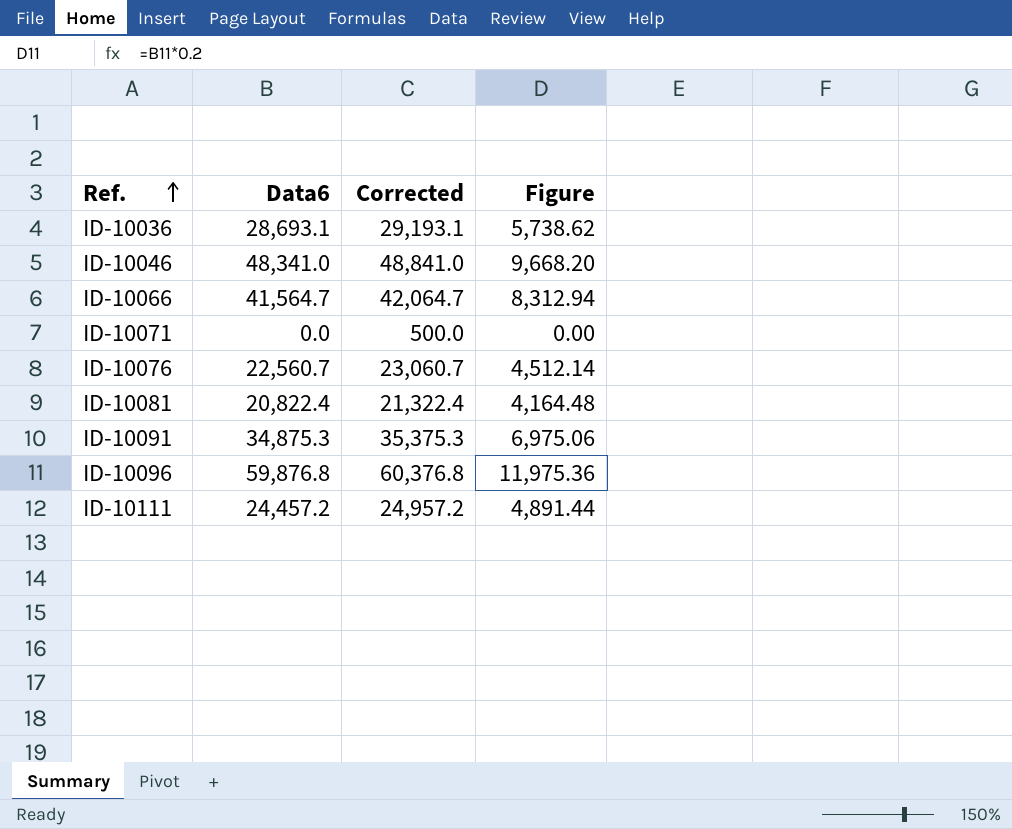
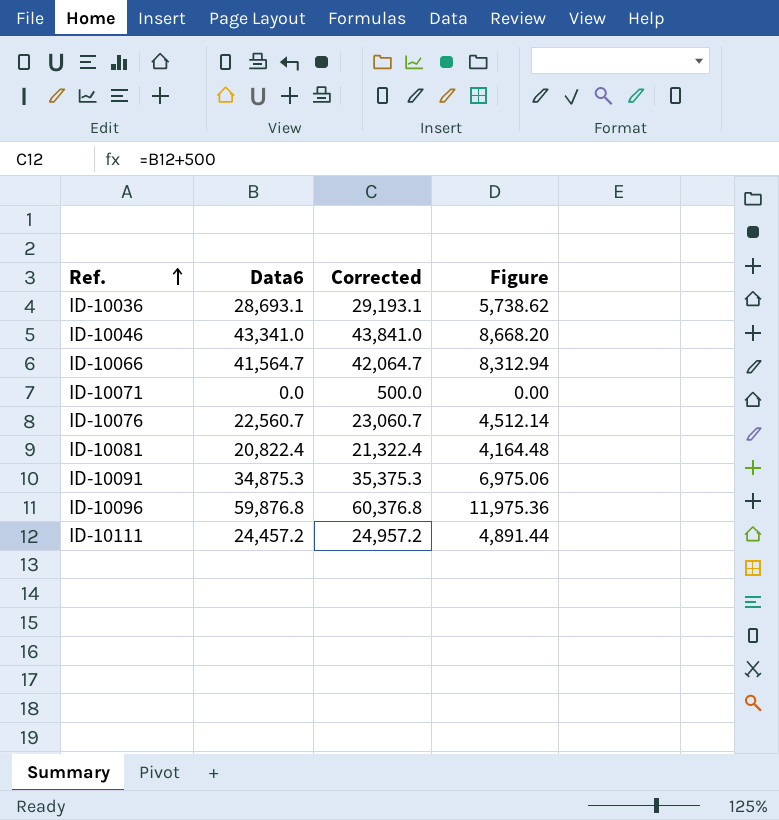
ID-10046 | Data6: 48,341.0 -> 43,341.0
ID-10046 | Corrected: 48,841.0 -> 43,841.0
ID-10046 | Figure: 9,668.20 -> 8,668.20

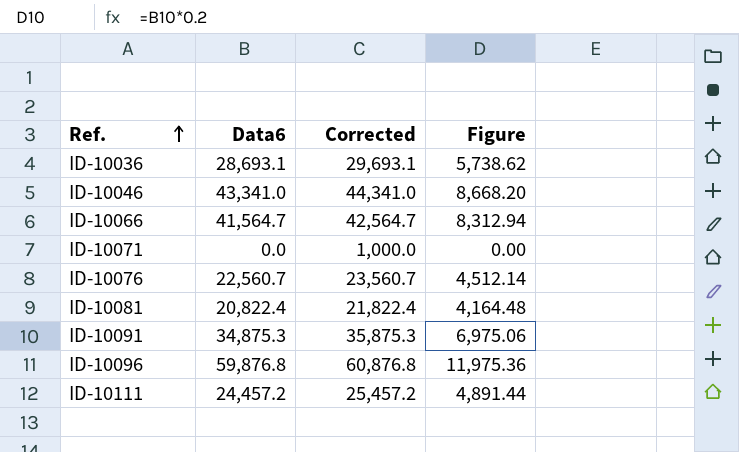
column Corrected | formula: [Data6] + 500 -> [Data6] + 1000

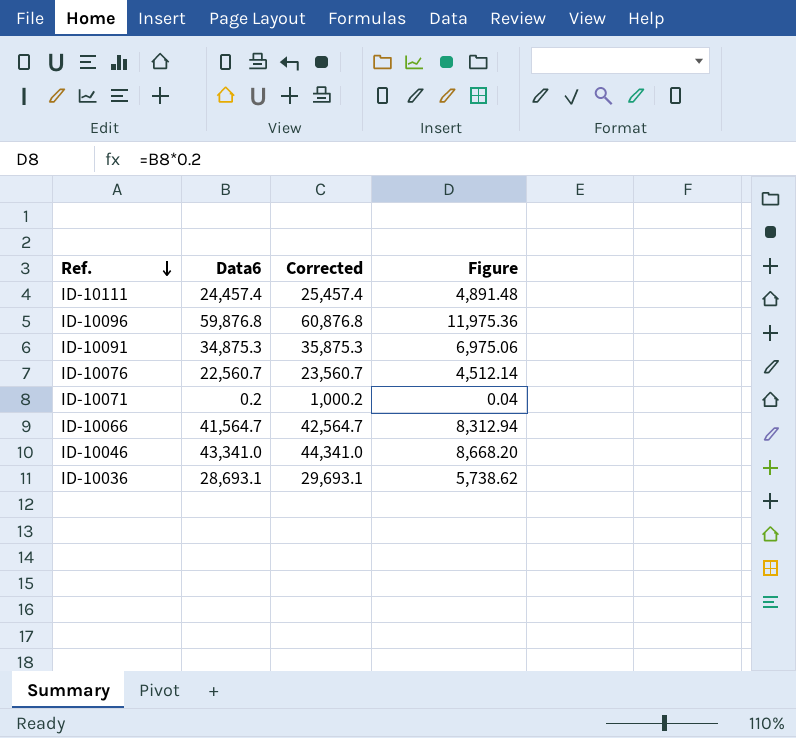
row order: Ref. ascending -> Ref. descending
row ID-10081: 20,822.4 | 21,822.4 | 4,164.48 -> none
ID-10111 | Data6: 24,457.2 -> 24,457.4
ID-10111 | Corrected: 25,457.2 -> 25,457.4
ID-10111 | Figure: 4,891.44 -> 4,891.48
ID-10071 | Data6: 0.0 -> 0.2
ID-10071 | Corrected: 1,000.0 -> 1,000.2
ID-10071 | Figure: 0.00 -> 0.04

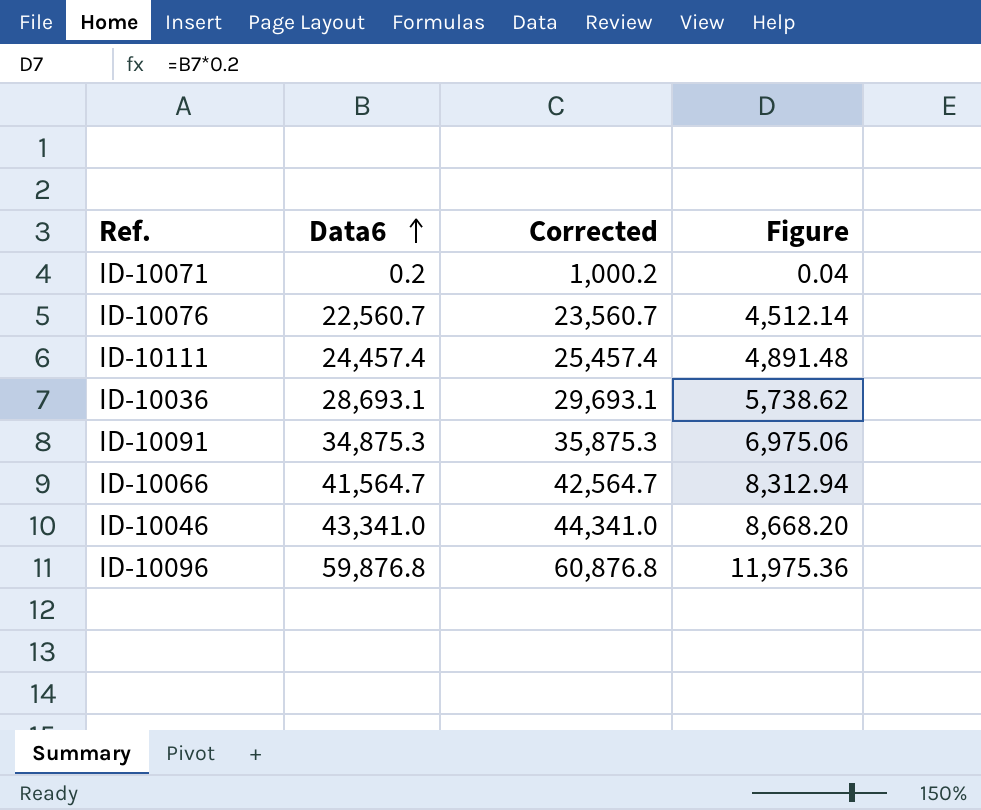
row order: Ref. descending -> Data6 ascending

